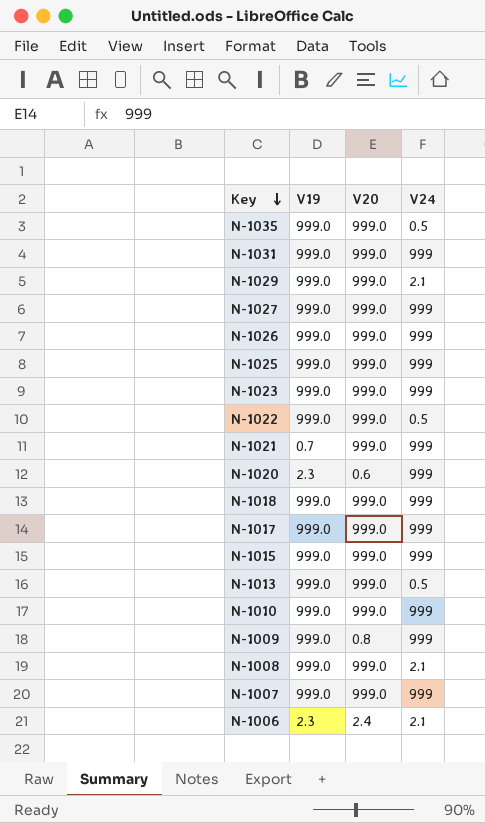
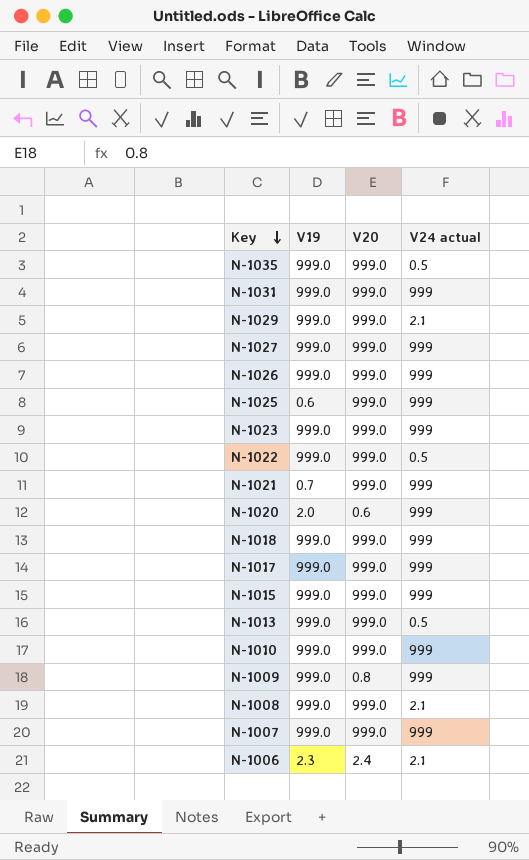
column name: V24 -> V24 actual
N-1025 | V19: 999.0 -> 0.6
N-1020 | V19: 2.3 -> 2.0

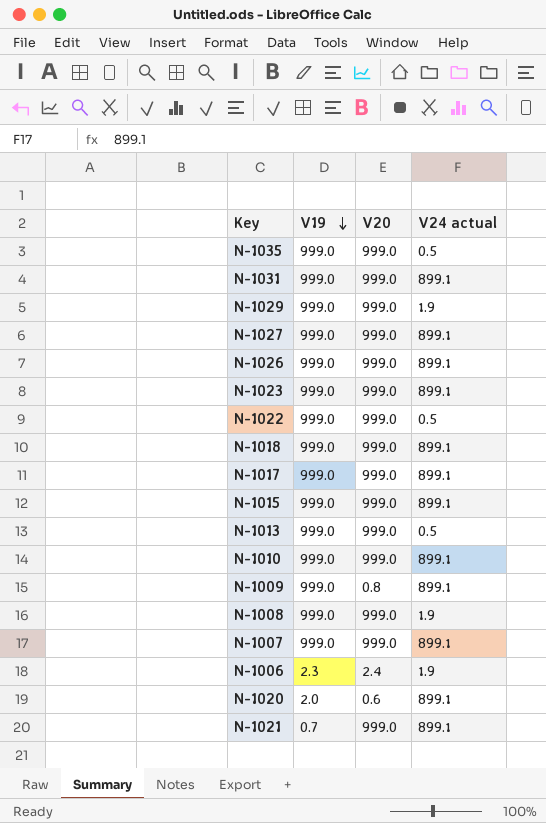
row order: Key descending -> V19 descending
row N-1025: 0.6 | 999.0 | 999 -> none
N-1031 | V24 actual: 999 -> 899.1
N-1029 | V24 actual: 2.1 -> 1.9
N-1027 | V24 actual: 999 -> 899.1
N-1026 | V24 actual: 999 -> 899.1
N-1023 | V24 actual: 999 -> 899.1
N-1018 | V24 actual: 999 -> 899.1
N-1017 | V24 actual: 999 -> 899.1
N-1015 | V24 actual: 999 -> 899.1
N-1010 | V24 actual: 999 -> 899.1
N-1009 | V24 actual: 999 -> 899.1
N-1008 | V24 actual: 2.1 -> 1.9
N-1007 | V24 actual: 999 -> 899.1
N-1006 | V24 actual: 2.1 -> 1.9
N-1020 | V24 actual: 999 -> 899.1
N-1021 | V24 actual: 999 -> 899.1

